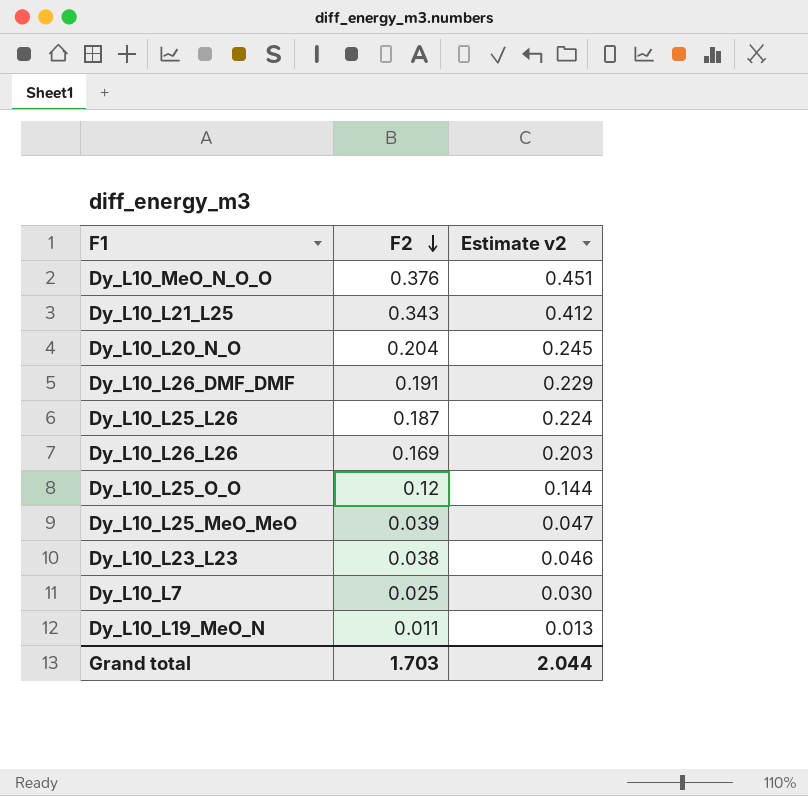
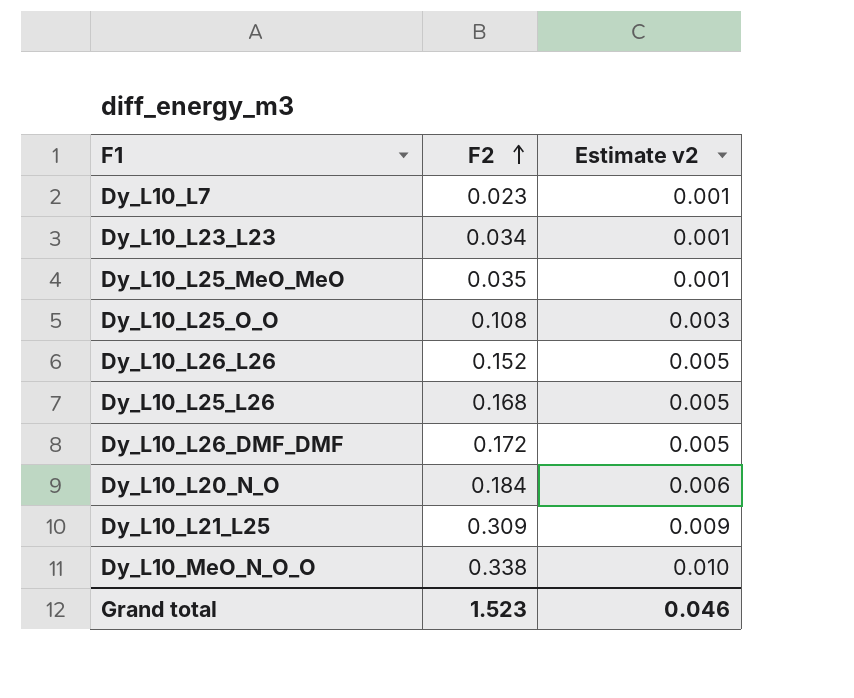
row order: F2 descending -> F2 ascending
column Estimate v2 | formula: [F2] * 1.2 -> [F2] * 0.03
row Dy_L10_L19_MeO_N: 0.011 | 0.013 -> none
Dy_L10_L7 | F2: 0.025 -> 0.023
Dy_L10_L23_L23 | F2: 0.038 -> 0.034
Dy_L10_L25_MeO_MeO | F2: 0.039 -> 0.035
Dy_L10_L25_O_O | F2: 0.12 -> 0.108
Dy_L10_L26_L26 | F2: 0.169 -> 0.152
Dy_L10_L25_L26 | F2: 0.187 -> 0.168
Dy_L10_L26_DMF_DMF | F2: 0.191 -> 0.172
Dy_L10_L20_N_O | F2: 0.204 -> 0.184
Dy_L10_L21_L25 | F2: 0.343 -> 0.309
Dy_L10_MeO_N_O_O | F2: 0.376 -> 0.338
Grand total | F2: 1.703 -> 1.523
Grand total | Estimate v2: 2.044 -> 0.046

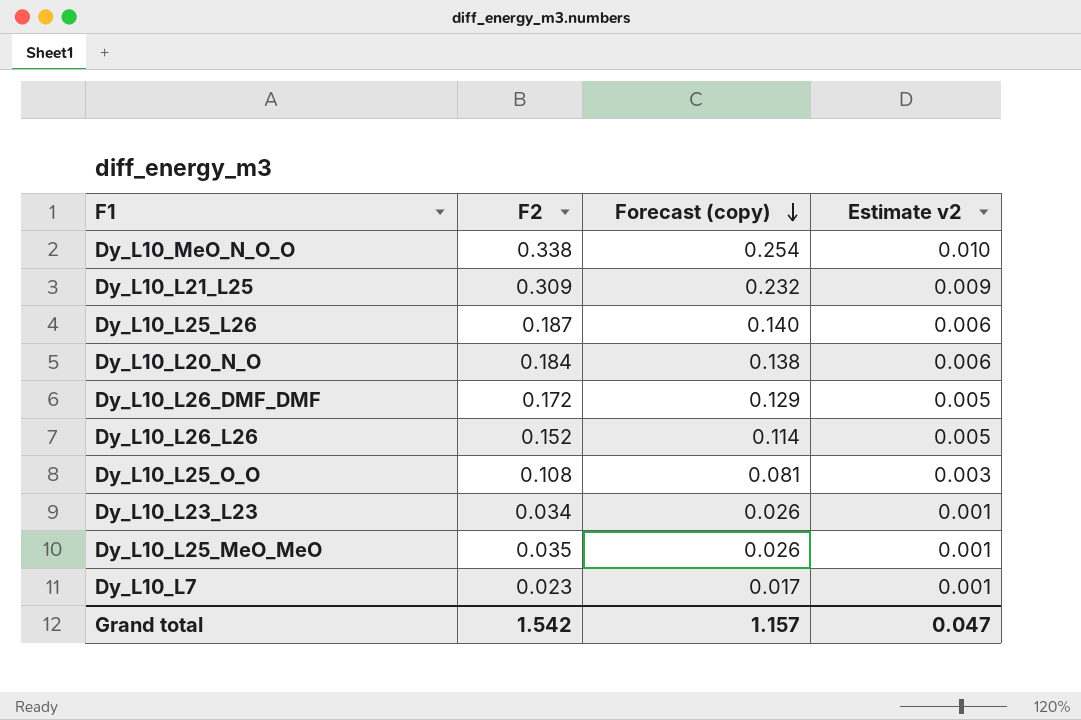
row order: F2 ascending -> Forecast (copy) descending
column Forecast (copy) | formula: none -> [F2] * 0.75
Dy_L10_L25_L26 | F2: 0.168 -> 0.187
Dy_L10_L25_L26 | Estimate v2: 0.005 -> 0.006
Grand total | F2: 1.523 -> 1.542
Grand total | Estimate v2: 0.046 -> 0.047

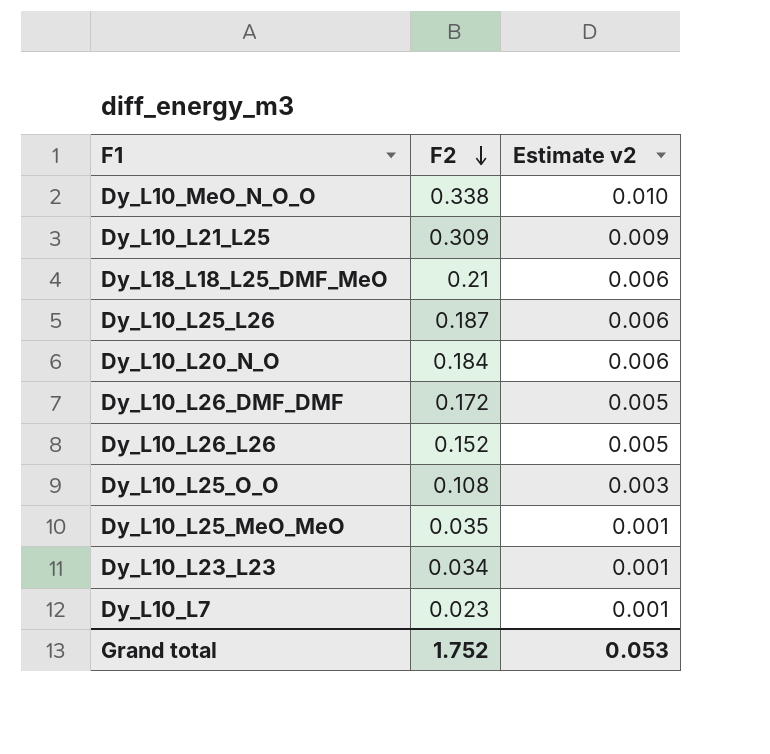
row order: Forecast (copy) descending -> F2 descending
column Forecast (copy) | formula: [F2] * 0.75 -> none
row Dy_L18_L18_L25_DMF_MeO: none -> 0.21 | 0.006
Grand total | F2: 1.542 -> 1.752
Grand total | Estimate v2: 0.047 -> 0.053

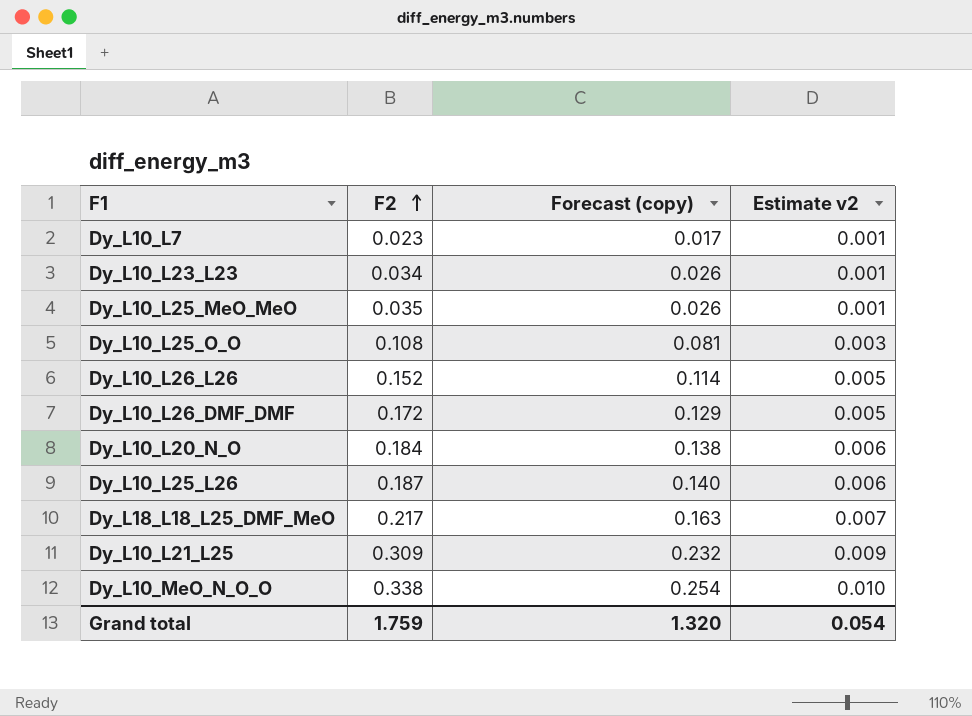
row order: F2 descending -> F2 ascending
column Forecast (copy) | formula: none -> [F2] * 0.75
Dy_L18_L18_L25_DMF_MeO | F2: 0.21 -> 0.217
Dy_L18_L18_L25_DMF_MeO | Estimate v2: 0.006 -> 0.007
Grand total | F2: 1.752 -> 1.759
Grand total | Estimate v2: 0.053 -> 0.054

